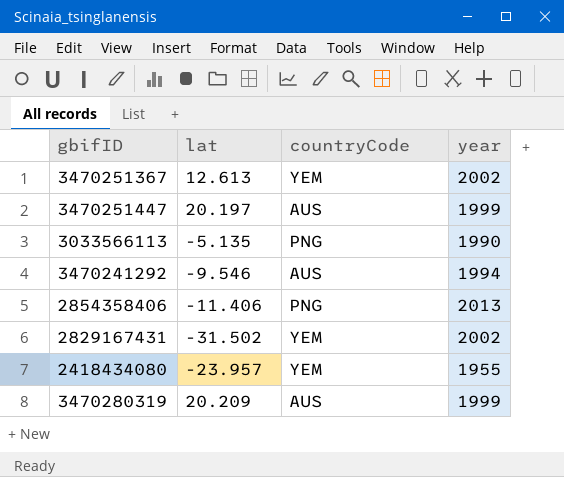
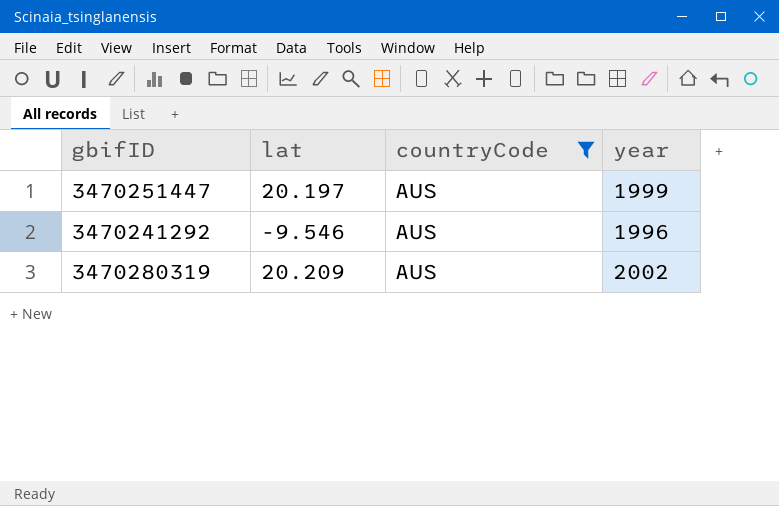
filter: none -> countryCode = AUS
3470241292 | year: 1994 -> 1996
3470280319 | year: 1999 -> 2002

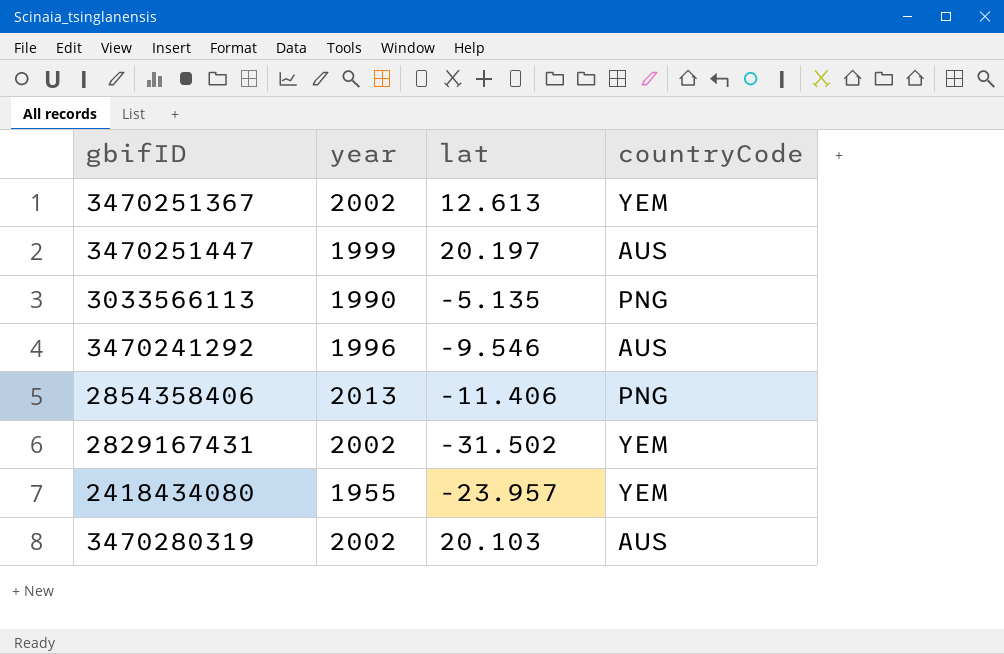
filter: countryCode = AUS -> none
column year | position: 4 -> 2
3470280319 | lat: 20.209 -> 20.103

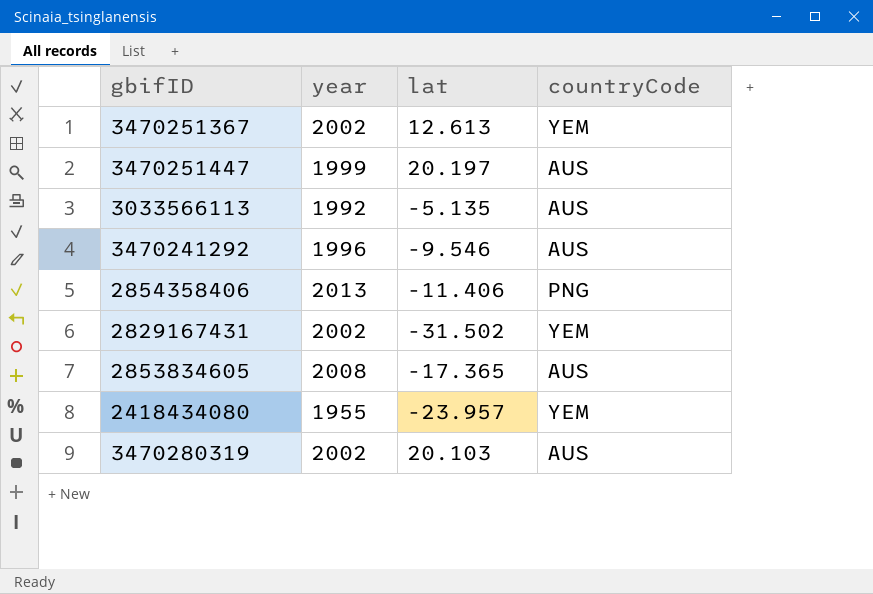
3033566113 | year: 1990 -> 1992
3033566113 | countryCode: PNG -> AUS
row 2853834605: none -> 2008 | -17.365 | AUS

